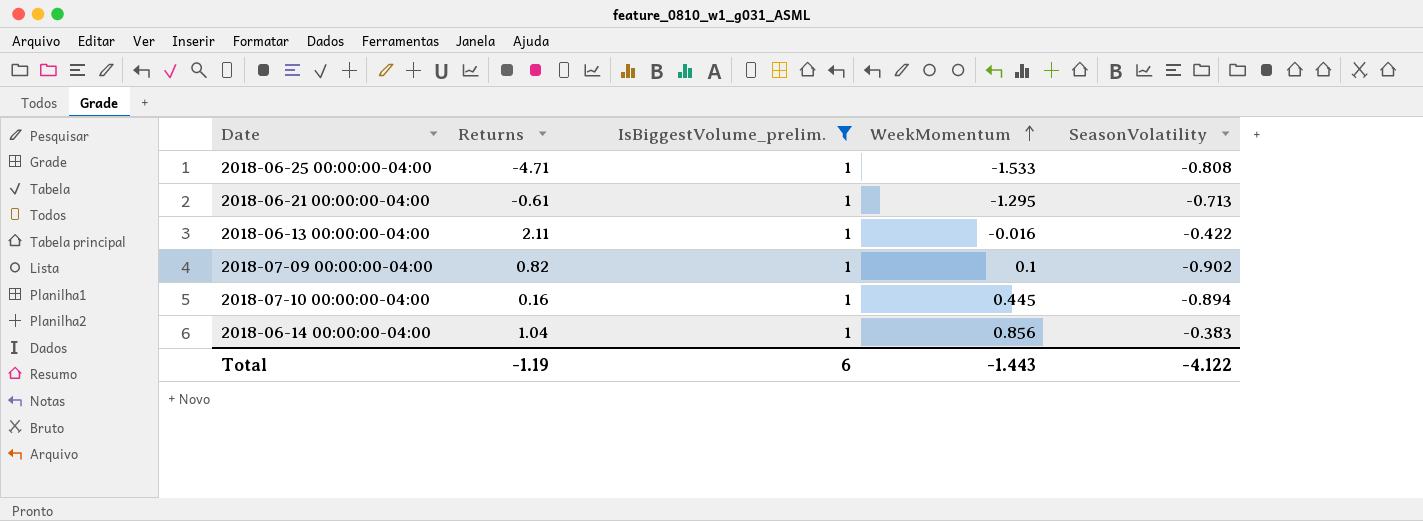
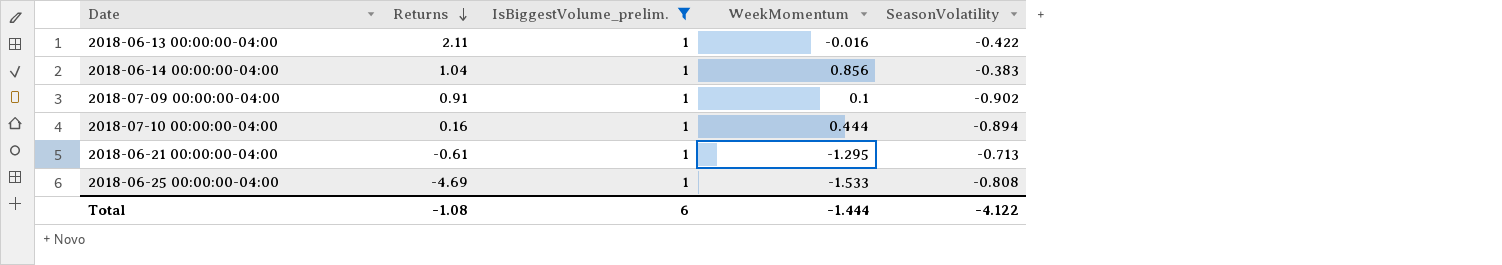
row order: WeekMomentum ascending -> Returns descending
2018-07-09 00:00:00-04:00 | Returns: 0.82 -> 0.91
2018-07-10 00:00:00-04:00 | WeekMomentum: 0.445 -> 0.444
2018-06-25 00:00:00-04:00 | Returns: -4.71 -> -4.69
Total | Returns: -1.19 -> -1.08
Total | WeekMomentum: -1.443 -> -1.444

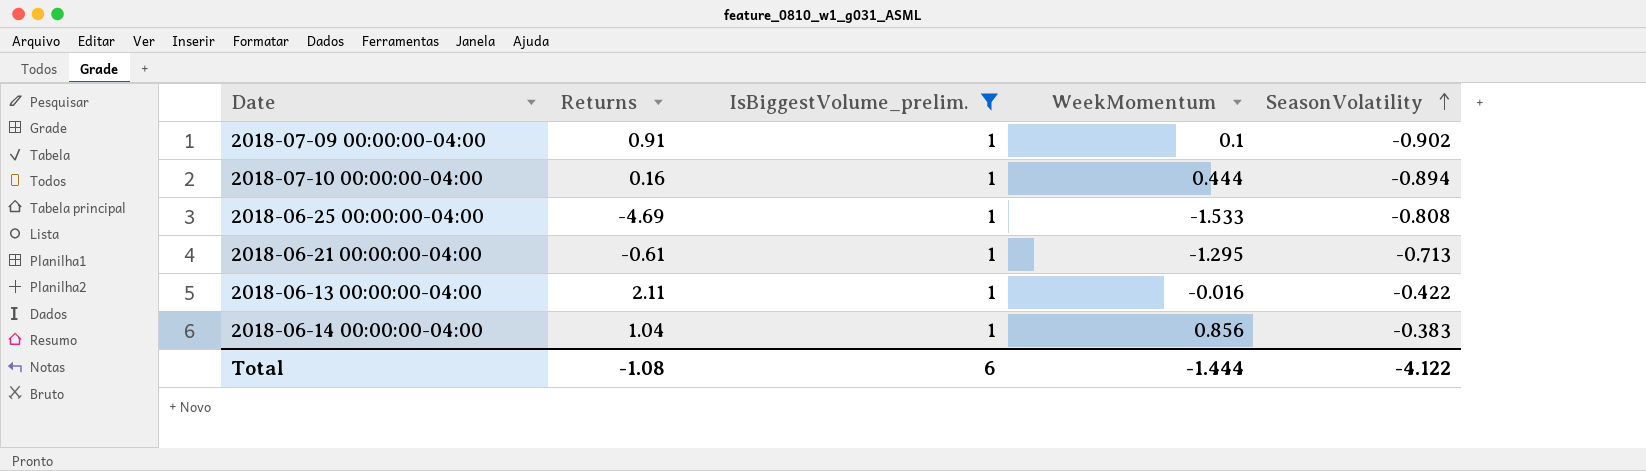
row order: Returns descending -> SeasonVolatility ascending

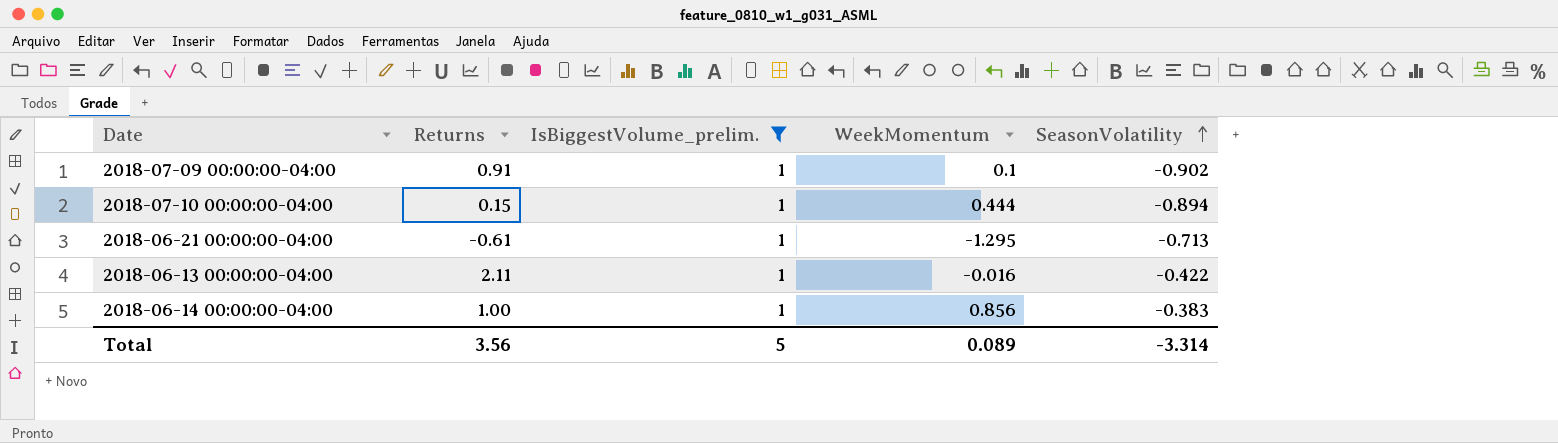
row 2018-06-25 00:00:00-04:00: -4.69 | 1 | -1.533 | -0.808 -> none
2018-07-10 00:00:00-04:00 | Returns: 0.16 -> 0.15
2018-06-14 00:00:00-04:00 | Returns: 1.04 -> 1.00
Total | Returns: -1.08 -> 3.56
Total | IsBiggestVolume_prelim.: 6 -> 5
Total | WeekMomentum: -1.444 -> 0.089
Total | SeasonVolatility: -4.122 -> -3.314

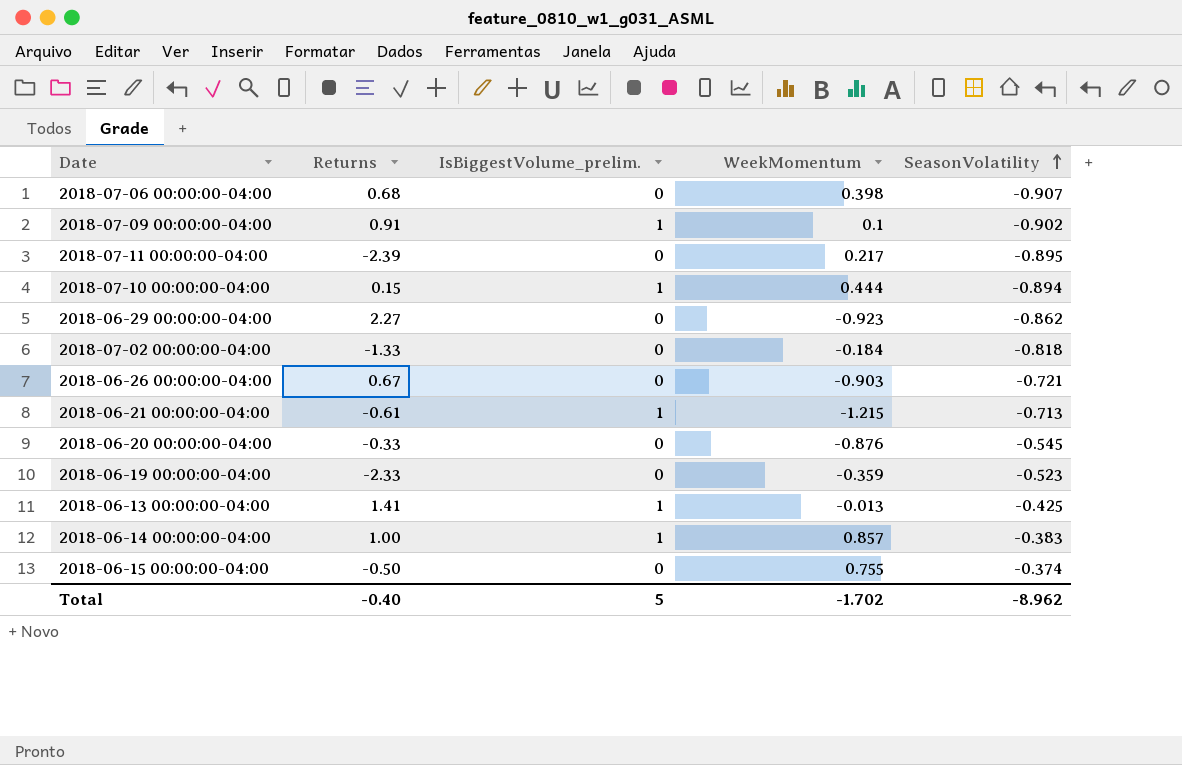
filter: IsBiggestVolume_prelim. = 1 -> none
2018-06-21 00:00:00-04:00 | WeekMomentum: -1.295 -> -1.215
2018-06-13 00:00:00-04:00 | Returns: 2.11 -> 1.41
2018-06-13 00:00:00-04:00 | WeekMomentum: -0.016 -> -0.013
2018-06-13 00:00:00-04:00 | SeasonVolatility: -0.422 -> -0.425
2018-06-14 00:00:00-04:00 | WeekMomentum: 0.856 -> 0.857
Total | Returns: 3.56 -> -0.40
Total | WeekMomentum: 0.089 -> -1.702
Total | SeasonVolatility: -3.314 -> -8.962

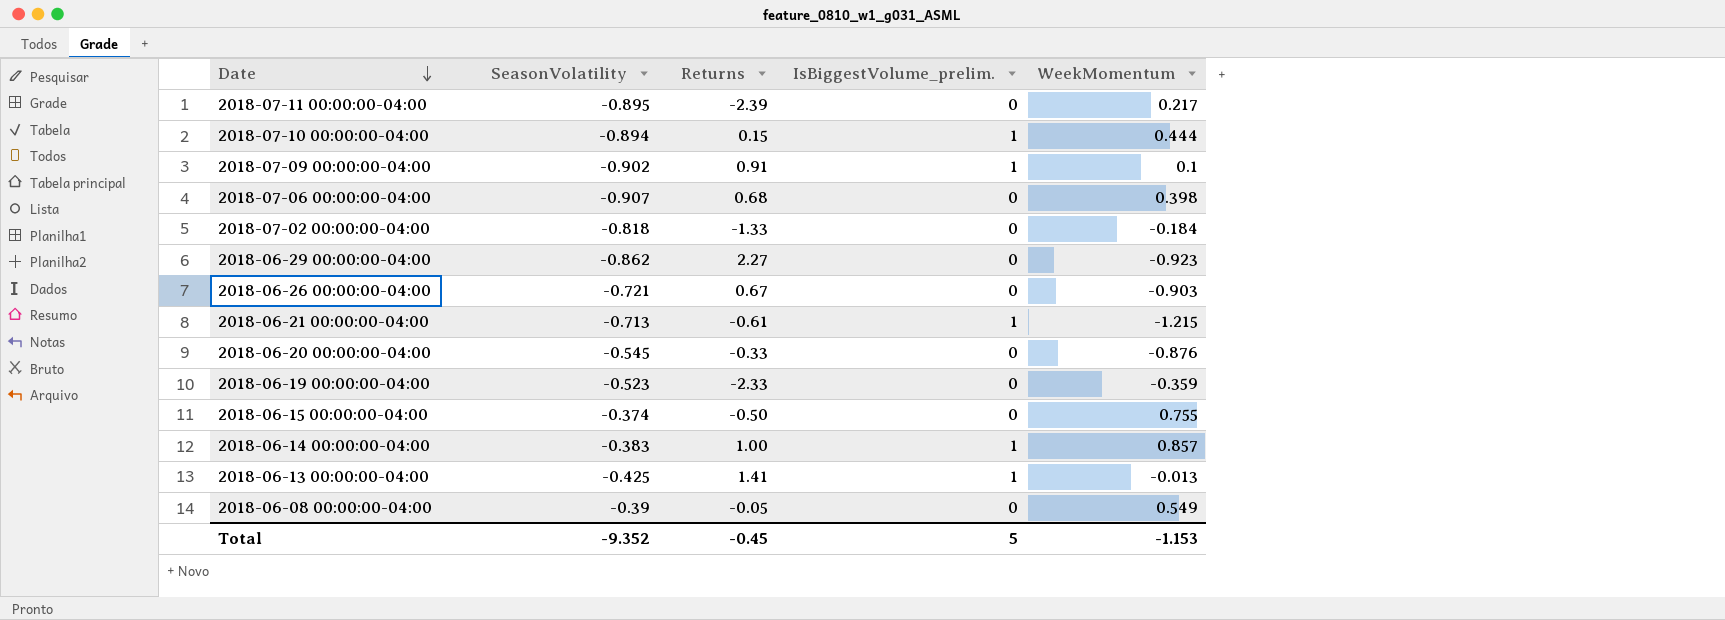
row order: SeasonVolatility ascending -> Date descending
column SeasonVolatility | position: 5 -> 2
row 2018-06-08 00:00:00-04:00: none -> -0.39 | -0.05 | 0 | 0.549
Total | SeasonVolatility: -8.962 -> -9.352
Total | Returns: -0.40 -> -0.45
Total | WeekMomentum: -1.702 -> -1.153

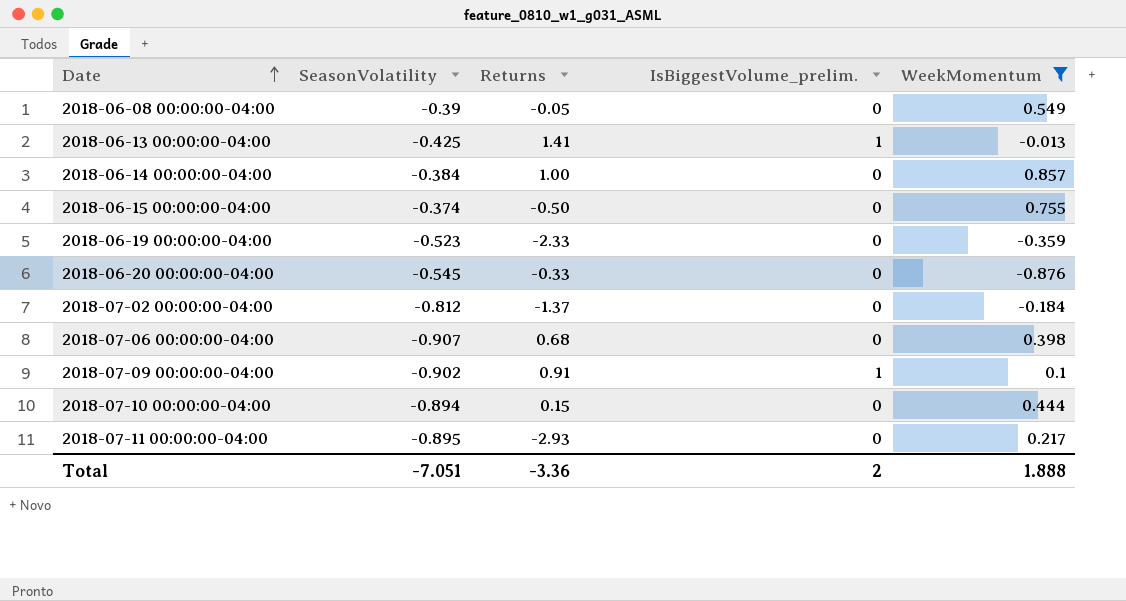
filter: none -> WeekMomentum >= -0.876
row order: Date descending -> Date ascending
2018-06-14 00:00:00-04:00 | SeasonVolatility: -0.383 -> -0.384
2018-06-14 00:00:00-04:00 | IsBiggestVolume_prelim.: 1 -> 0
2018-07-02 00:00:00-04:00 | SeasonVolatility: -0.818 -> -0.812
2018-07-02 00:00:00-04:00 | Returns: -1.33 -> -1.37
2018-07-10 00:00:00-04:00 | IsBiggestVolume_prelim.: 1 -> 0
2018-07-11 00:00:00-04:00 | Returns: -2.39 -> -2.93
Total | SeasonVolatility: -9.352 -> -7.051
Total | Returns: -0.45 -> -3.36
Total | IsBiggestVolume_prelim.: 5 -> 2
Total | WeekMomentum: -1.153 -> 1.888

